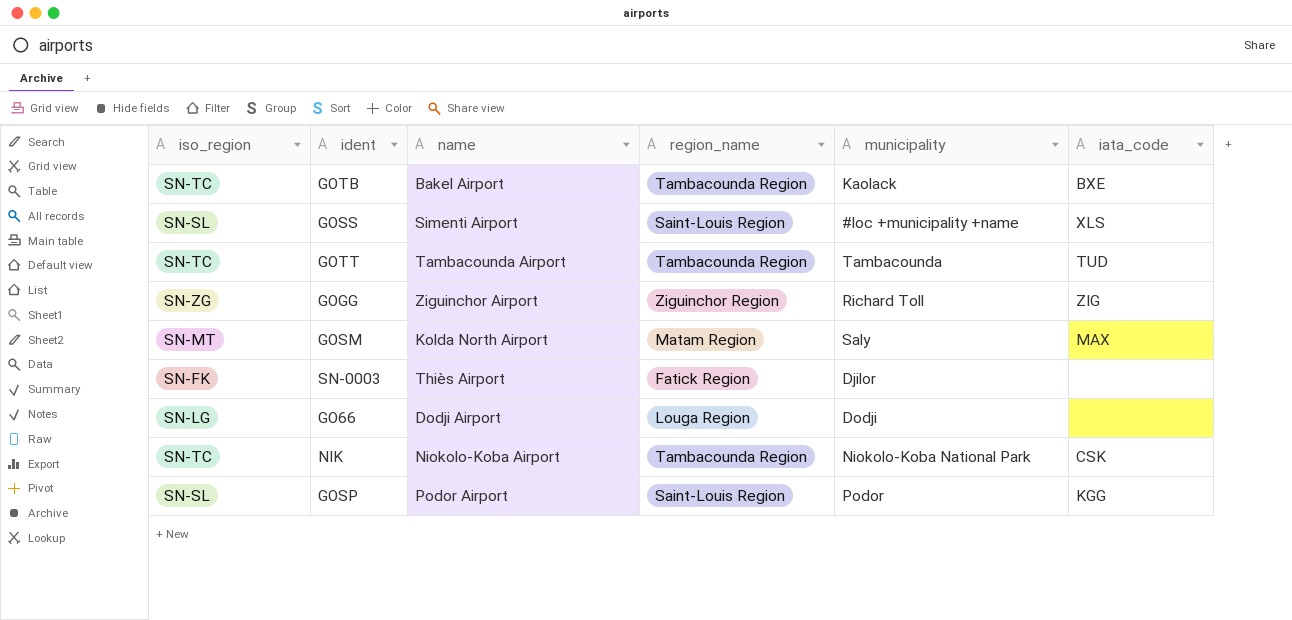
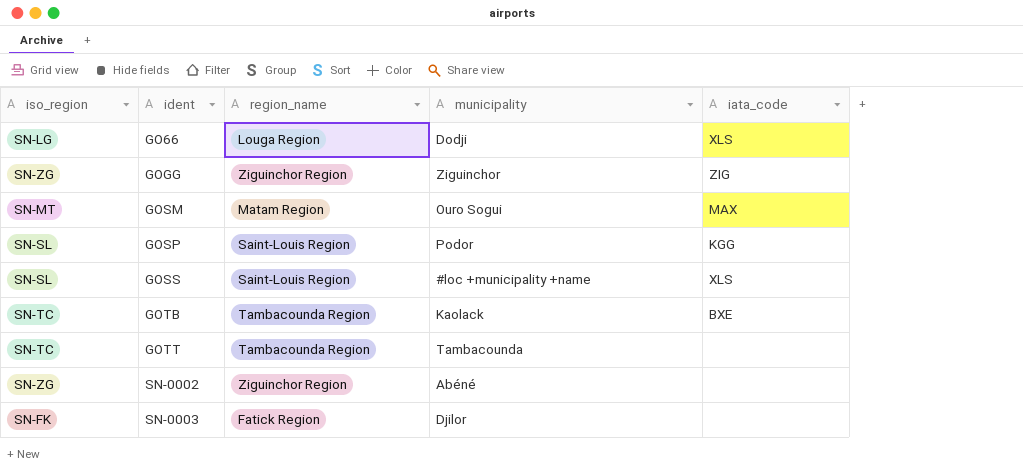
row order: none -> ident ascending
column name | position: 3 -> none
row NIK: SN-TC | Niokolo-Koba Airport | Tambacounda Region | Niokolo-Koba National Park | CSK -> none
GO66 | iata_code: none -> XLS
GOGG | municipality: Richard Toll -> Ziguinchor
GOSM | municipality: Saly -> Ouro Sogui
GOTT | iata_code: TUD -> none
row SN-0002: none -> SN-ZG | Ziguinchor Region | Abéné | none

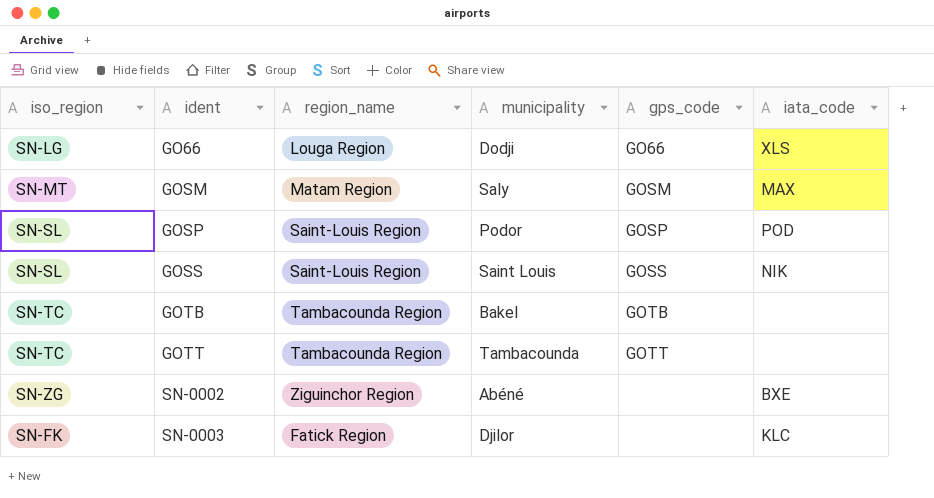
column gps_code | position: none -> 5
row GOGG: SN-ZG | Ziguinchor Region | Ziguinchor | ZIG -> none
GOSM | municipality: Ouro Sogui -> Saly
GOSP | iata_code: KGG -> POD
GOSS | municipality: #loc +municipality +name -> Saint Louis
GOSS | iata_code: XLS -> NIK
GOTB | municipality: Kaolack -> Bakel
GOTB | iata_code: BXE -> none
SN-0002 | iata_code: none -> BXE
SN-0003 | iata_code: none -> KLC

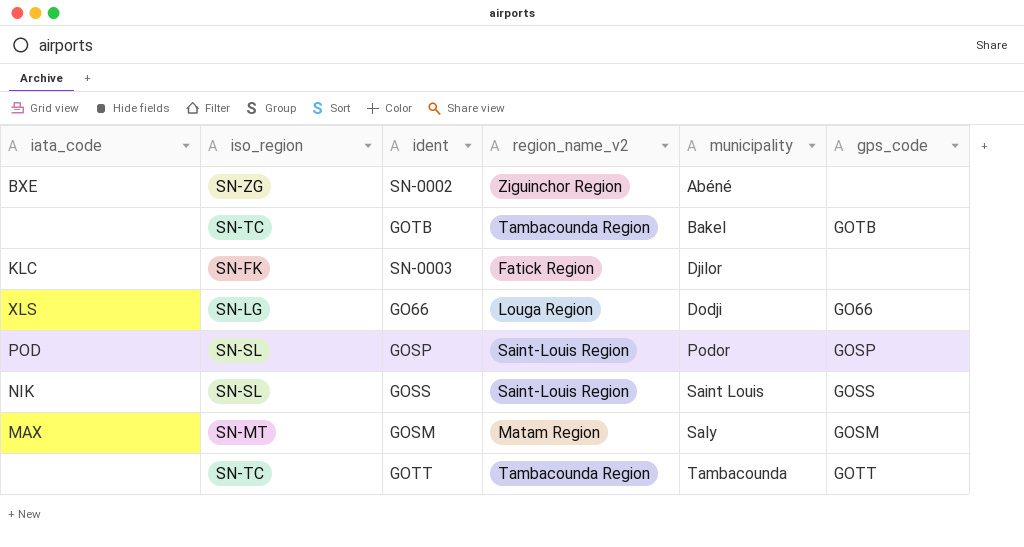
row order: ident ascending -> municipality ascending
column iata_code | position: 6 -> 1
column name: region_name -> region_name_v2

